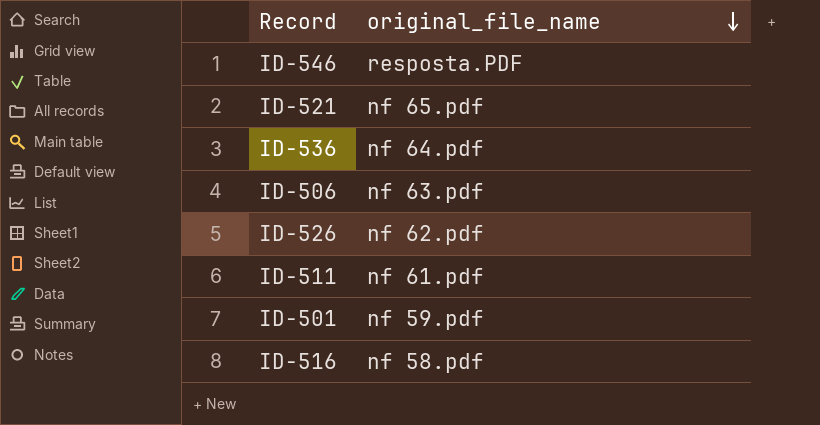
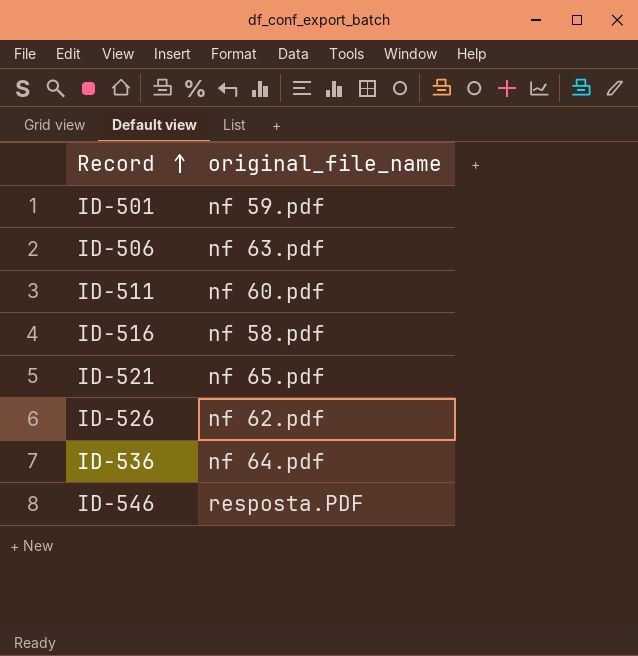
row order: original_file_name descending -> Record ascending
ID-511 | original_file_name: nf 61.pdf -> nf 60.pdf

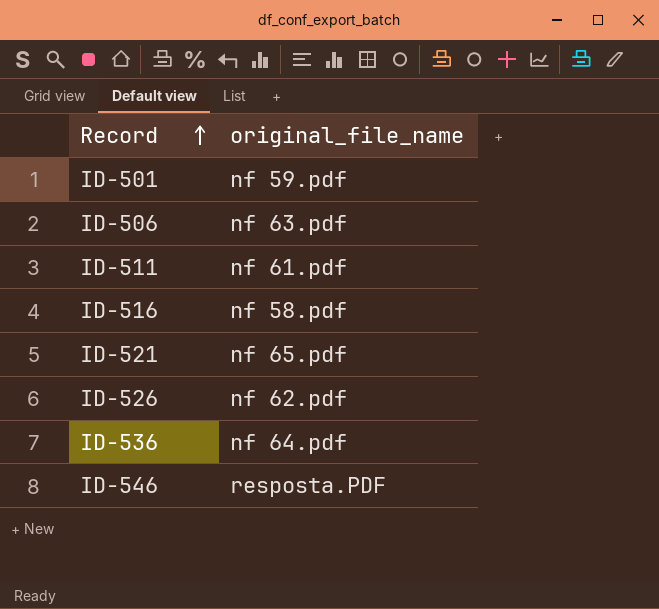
ID-511 | original_file_name: nf 60.pdf -> nf 61.pdf

